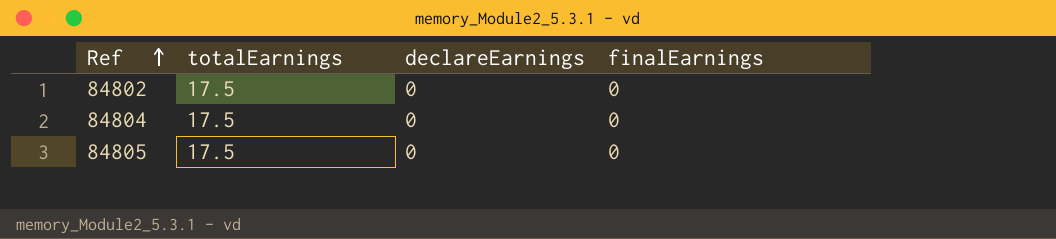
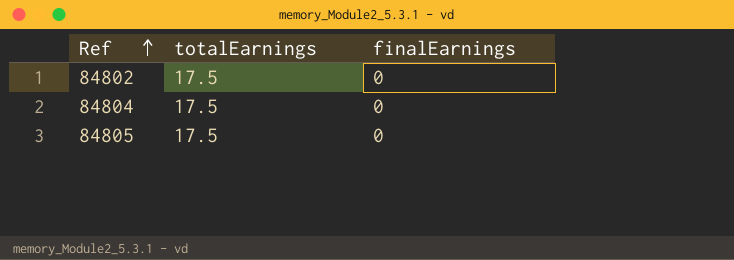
column declareEarnings | position: 3 -> none

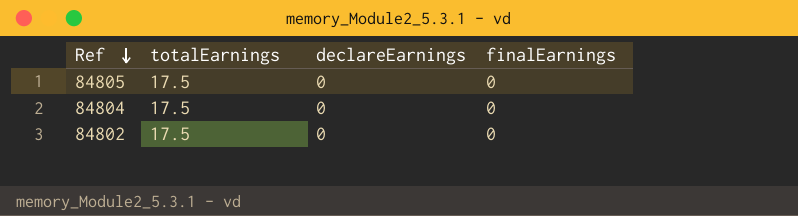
row order: Ref ascending -> Ref descending
column declareEarnings | position: none -> 3

